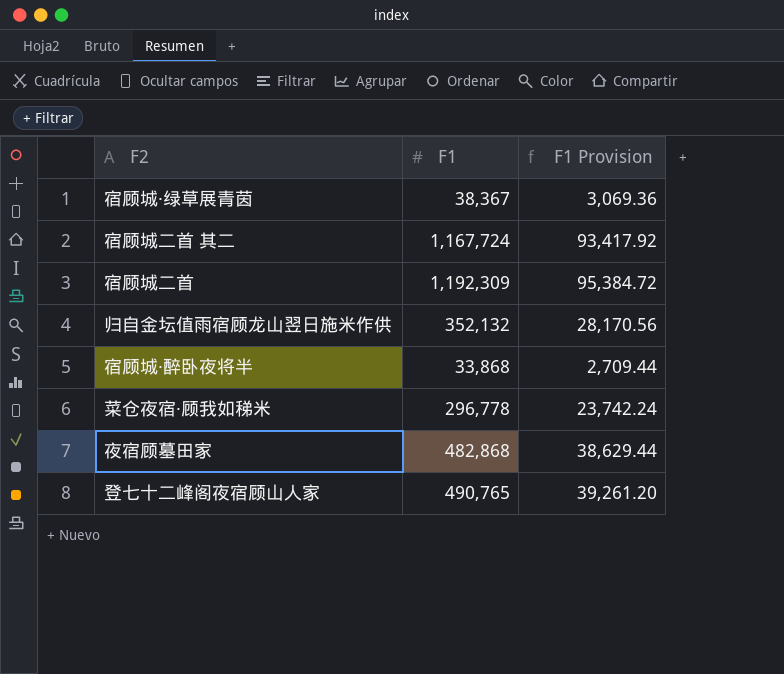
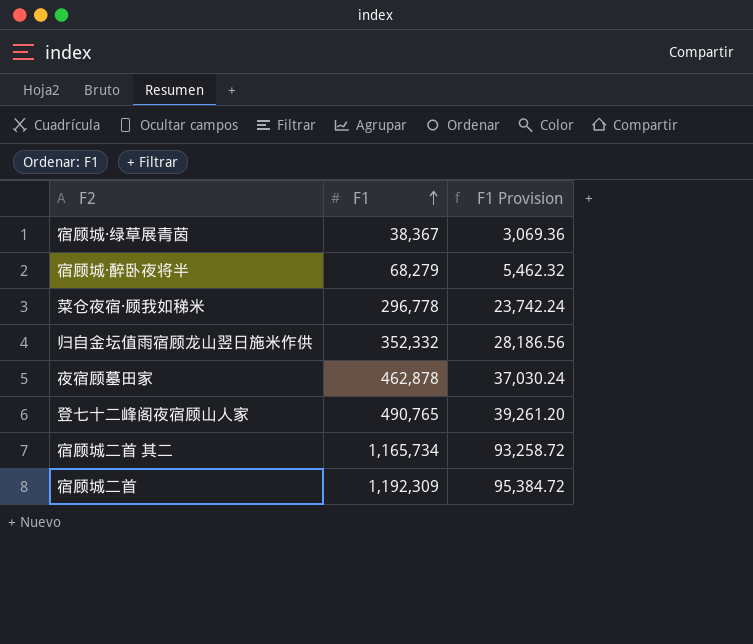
row order: none -> F1 ascending
宿顾城·醉卧夜将半 | F1: 33,868 -> 68,279
宿顾城·醉卧夜将半 | F1 Provision: 2,709.44 -> 5,462.32
归自金坛值雨宿顾龙山翌日施米作供 | F1: 352,132 -> 352,332
归自金坛值雨宿顾龙山翌日施米作供 | F1 Provision: 28,170.56 -> 28,186.56
夜宿顾墓田家 | F1: 482,868 -> 462,878
夜宿顾墓田家 | F1 Provision: 38,629.44 -> 37,030.24
宿顾城二首 其二 | F1: 1,167,724 -> 1,165,734
宿顾城二首 其二 | F1 Provision: 93,417.92 -> 93,258.72

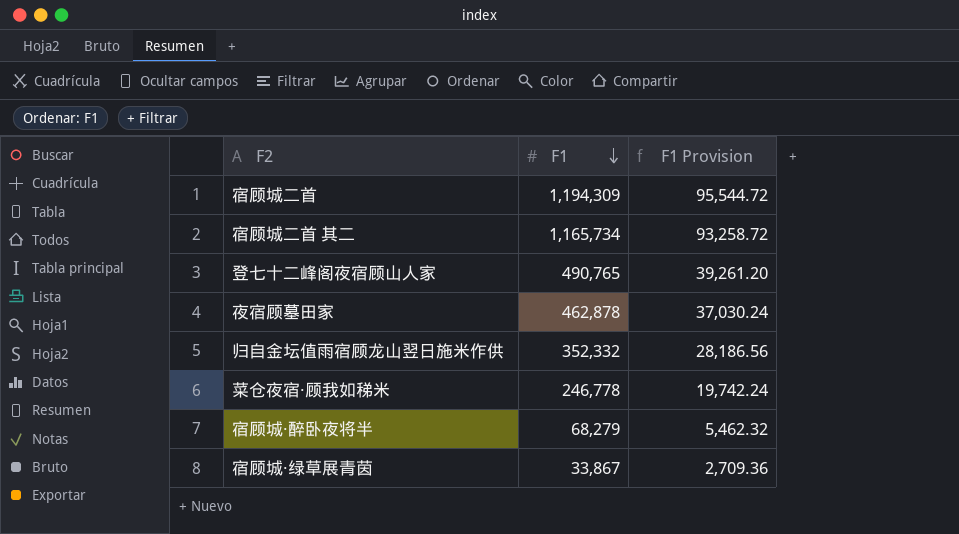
row order: F1 ascending -> F1 descending
宿顾城二首 | F1: 1,192,309 -> 1,194,309
宿顾城二首 | F1 Provision: 95,384.72 -> 95,544.72
菜仓夜宿·顾我如稊米 | F1: 296,778 -> 246,778
菜仓夜宿·顾我如稊米 | F1 Provision: 23,742.24 -> 19,742.24
宿顾城·绿草展青茵 | F1: 38,367 -> 33,867
宿顾城·绿草展青茵 | F1 Provision: 3,069.36 -> 2,709.36

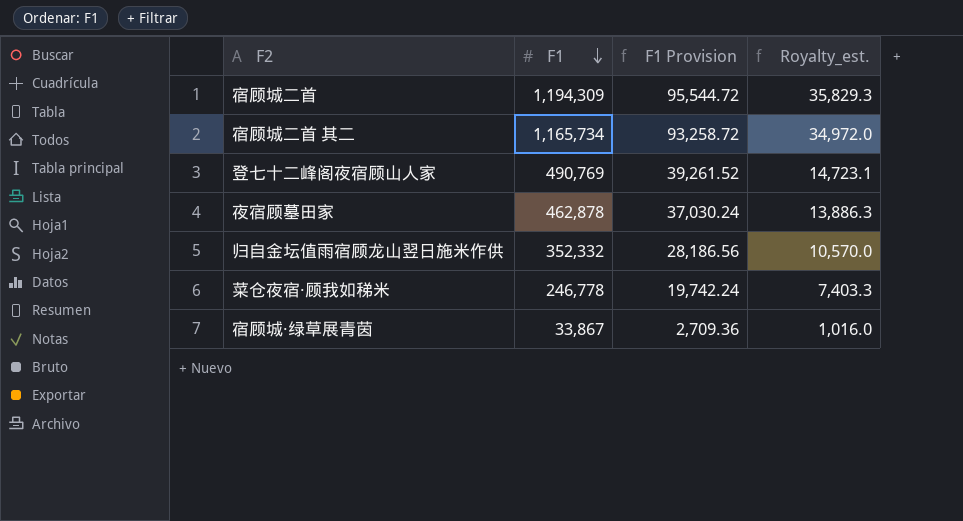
column Royalty_est. | formula: none -> [F1] * 0.03
row 宿顾城·醉卧夜将半: 68,279 | 5,462.32 -> none
登七十二峰阁夜宿顾山人家 | F1: 490,765 -> 490,769
登七十二峰阁夜宿顾山人家 | F1 Provision: 39,261.20 -> 39,261.52

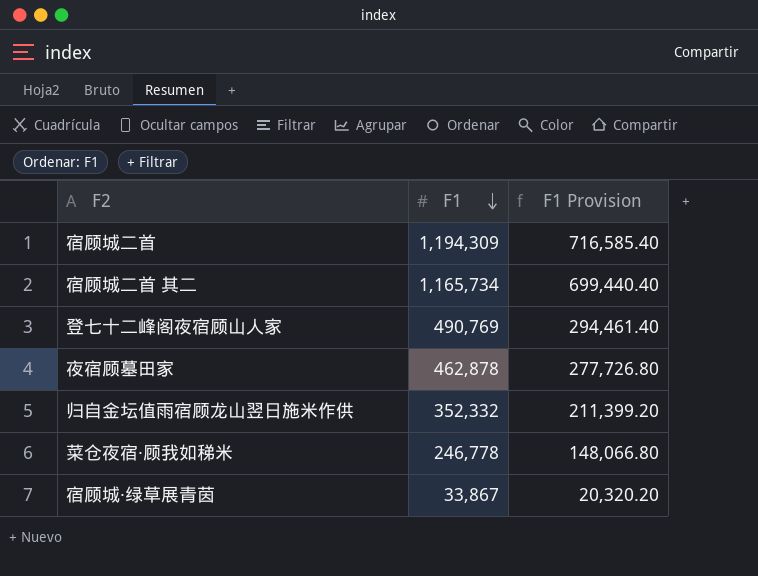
column Royalty_est. | formula: [F1] * 0.03 -> none
column F1 Provision | formula: [F1] * 0.08 -> [F1] * 0.6

